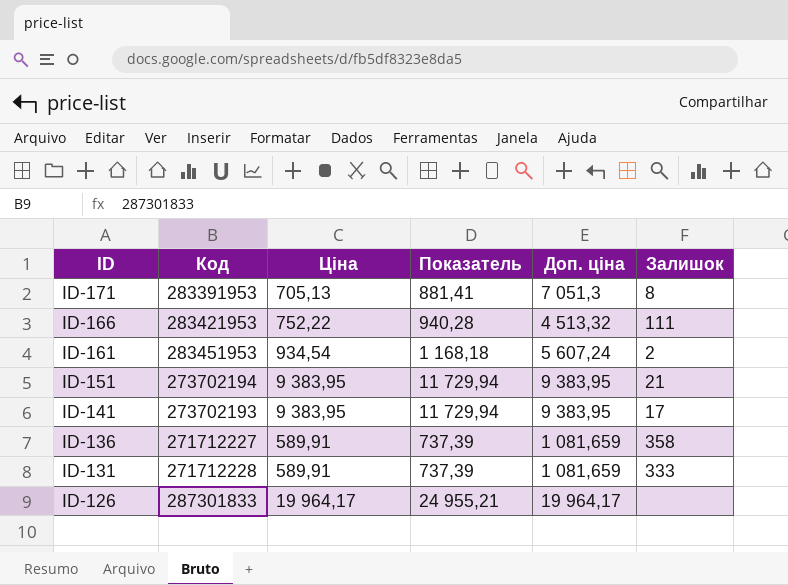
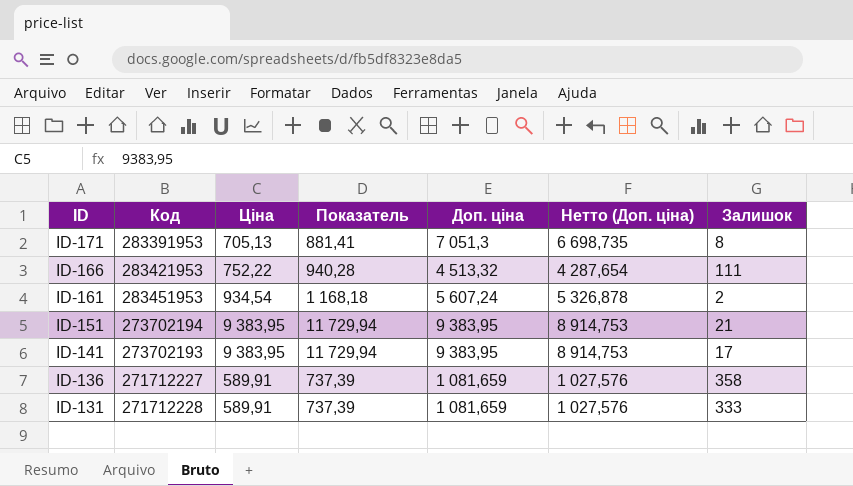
column Нетто (Доп. ціна) | formula: none -> [Доп. ціна] * 0,95
row ID-126: 287301833 | 19 964,17 | 24 955,21 | 19 964,17 | none -> none

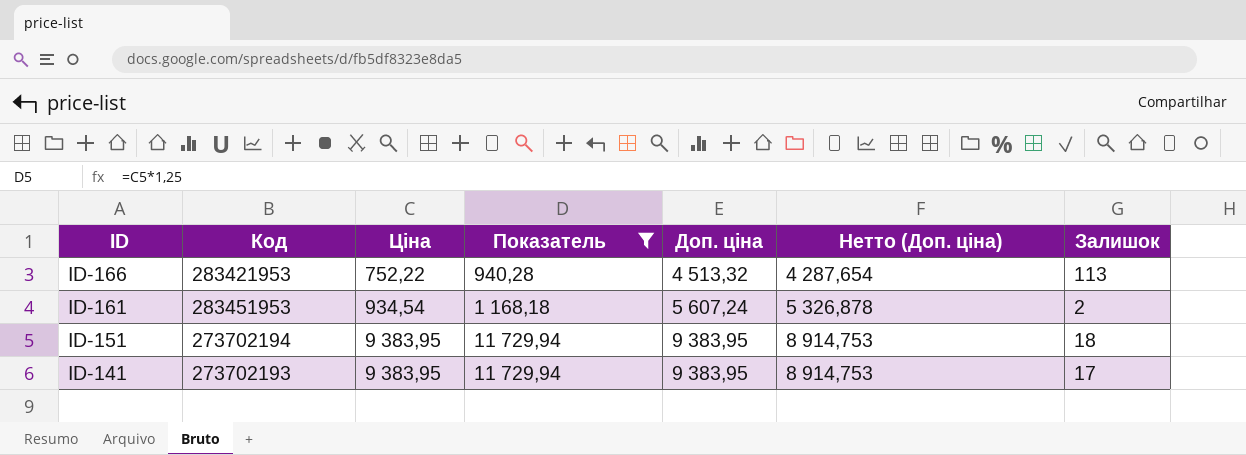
filter: none -> Показатель >= 940,28
ID-166 | Залишок: 111 -> 113
ID-151 | Залишок: 21 -> 18

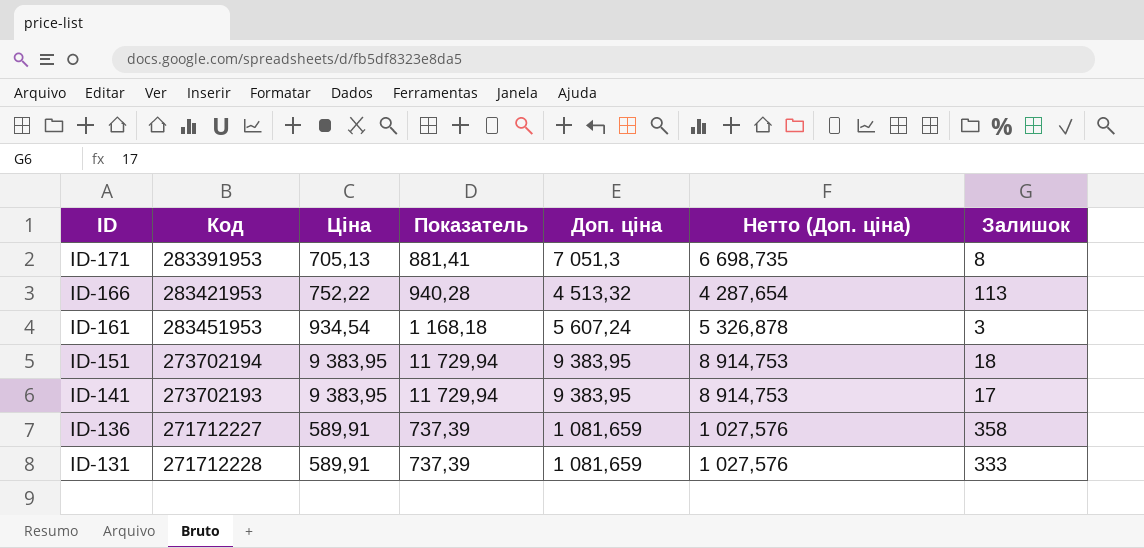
filter: Показатель >= 940,28 -> none
ID-161 | Залишок: 2 -> 3

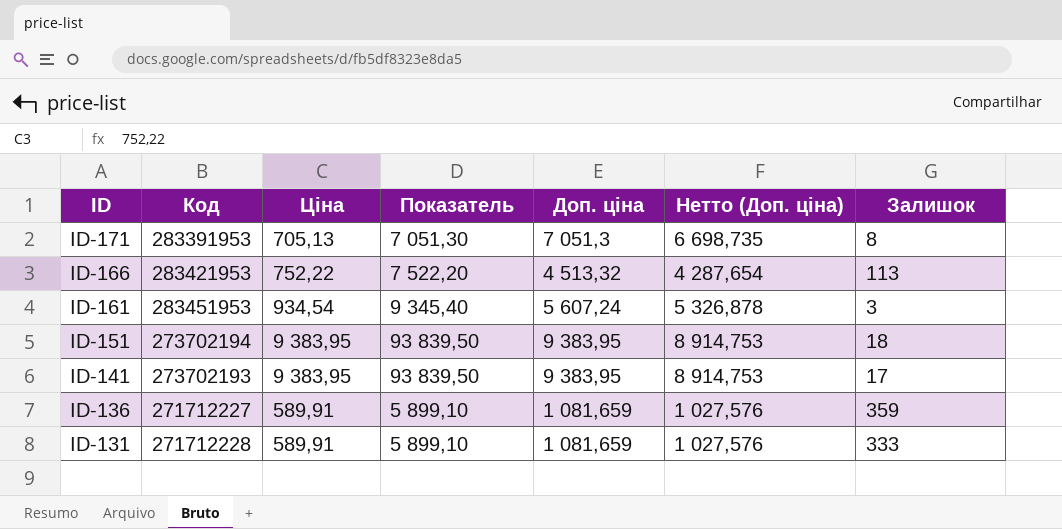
column Показатель | formula: [Ціна] * 1,25 -> [Ціна] * 10
ID-136 | Залишок: 358 -> 359

